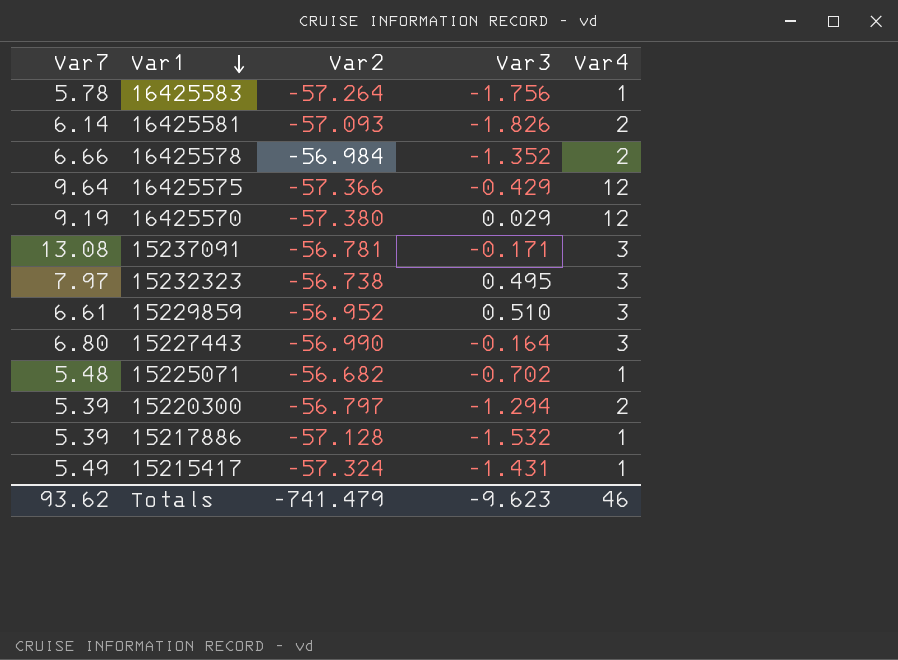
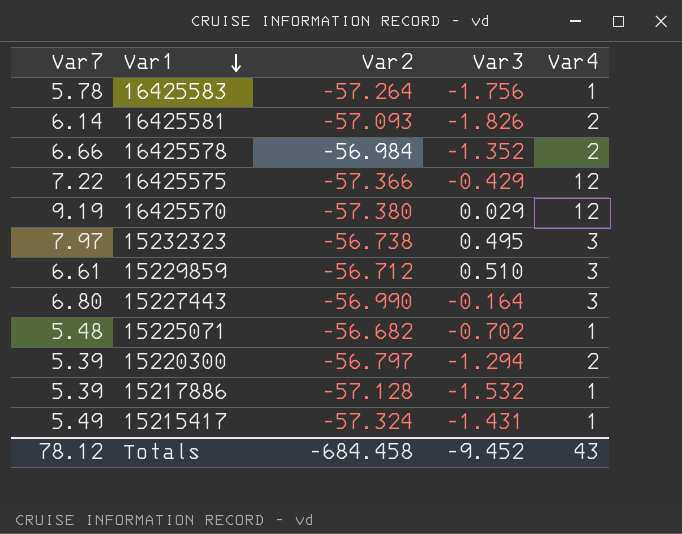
row 15237091: 13.08 | -56.781 | -0.171 | 3 -> none
16425575 | Var7: 9.64 -> 7.22
15229859 | Var2: -56.952 -> -56.712
Totals | Var7: 93.62 -> 78.12
Totals | Var2: -741.479 -> -684.458
Totals | Var3: -9.623 -> -9.452
Totals | Var4: 46 -> 43

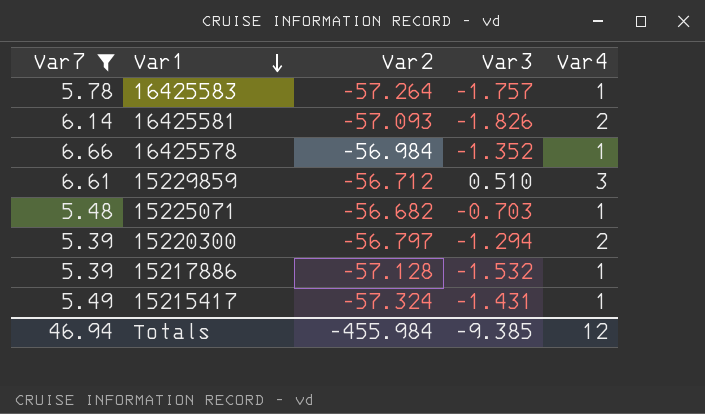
filter: none -> Var7 <= 6.66
16425583 | Var3: -1.756 -> -1.757
16425578 | Var4: 2 -> 1
15225071 | Var3: -0.702 -> -0.703
Totals | Var7: 78.12 -> 46.94
Totals | Var2: -684.458 -> -455.984
Totals | Var3: -9.452 -> -9.385
Totals | Var4: 43 -> 12

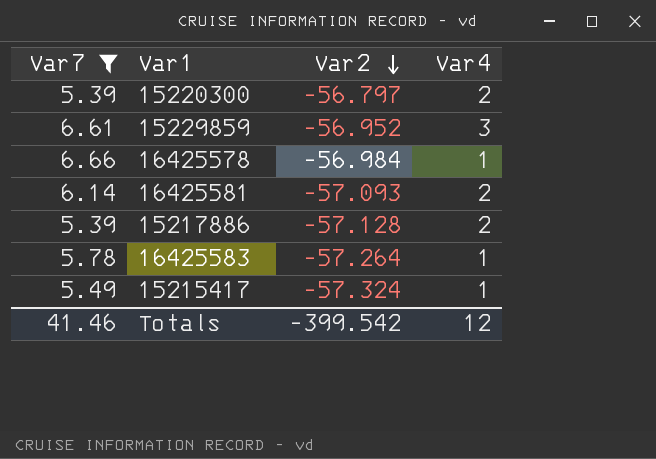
row order: Var1 descending -> Var2 descending
column Var3 | position: 4 -> none
row 15225071: 5.48 | -56.682 | -0.703 | 1 -> none
15229859 | Var2: -56.712 -> -56.952
15217886 | Var4: 1 -> 2
Totals | Var7: 46.94 -> 41.46
Totals | Var2: -455.984 -> -399.542

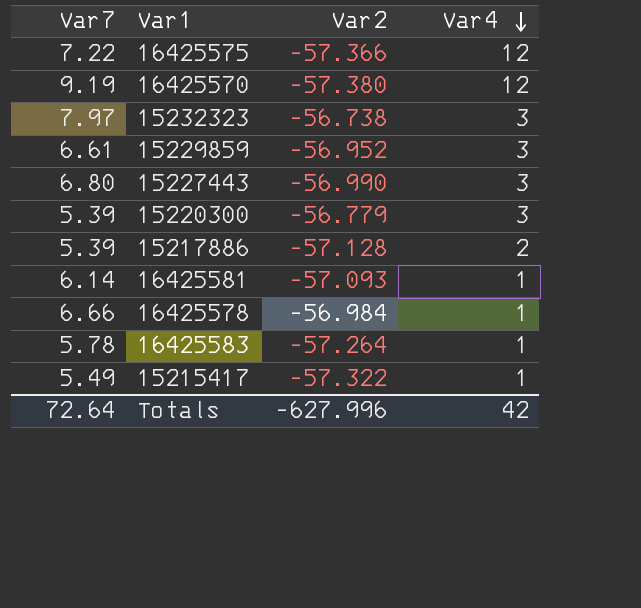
filter: Var7 <= 6.66 -> none
row order: Var2 descending -> Var4 descending
15220300 | Var2: -56.797 -> -56.779
15220300 | Var4: 2 -> 3
16425581 | Var4: 2 -> 1
15215417 | Var2: -57.324 -> -57.322
Totals | Var7: 41.46 -> 72.64
Totals | Var2: -399.542 -> -627.996
Totals | Var4: 12 -> 42

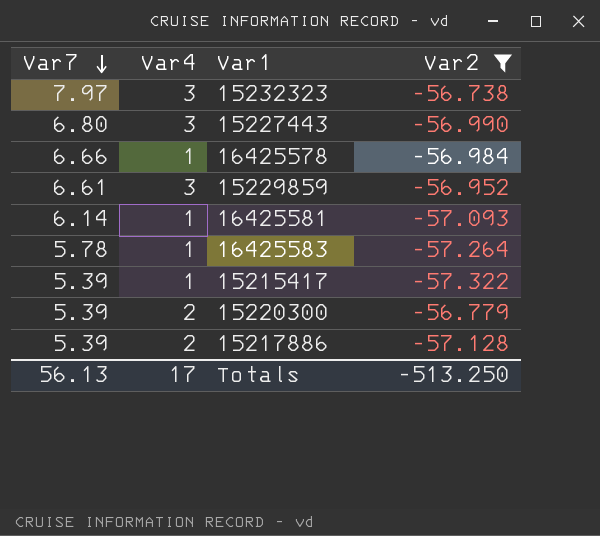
filter: none -> Var2 >= -57.322
row order: Var4 descending -> Var7 descending
column Var4 | position: 4 -> 2
15215417 | Var7: 5.49 -> 5.39
15220300 | Var4: 3 -> 2
Totals | Var7: 72.64 -> 56.13
Totals | Var4: 42 -> 17
Totals | Var2: -627.996 -> -513.250

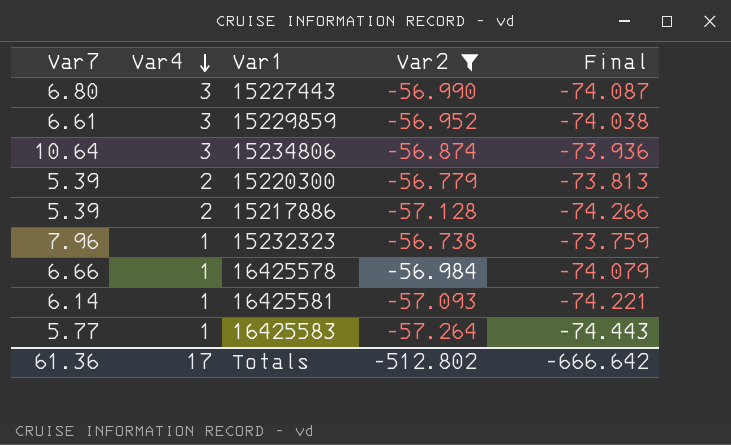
row order: Var7 descending -> Var4 descending
column Final | formula: none -> [Var2] * 1.3
row 15215417: 5.39 | 1 | -57.322 -> none
row 15234806: none -> 10.64 | 3 | -56.874 | -73.936
15232323 | Var7: 7.97 -> 7.96
15232323 | Var4: 3 -> 1
16425583 | Var7: 5.78 -> 5.77
Totals | Var7: 56.13 -> 61.36
Totals | Var2: -513.250 -> -512.802

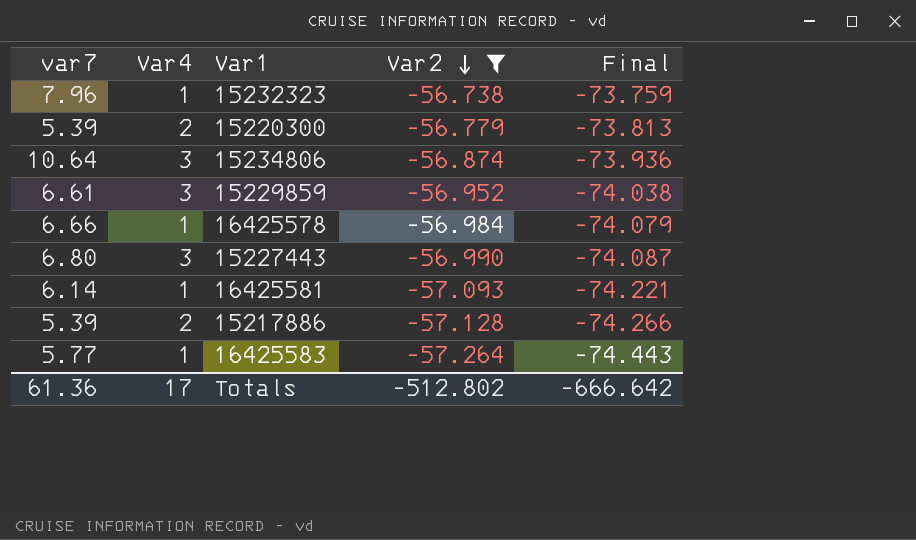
row order: Var4 descending -> Var2 descending
column name: Var7 -> var7

